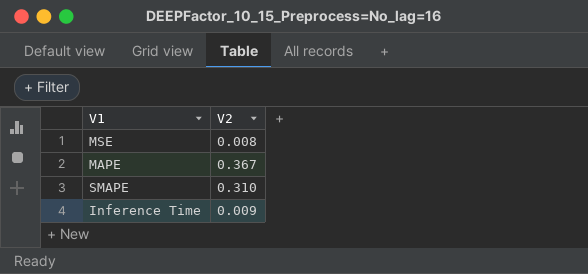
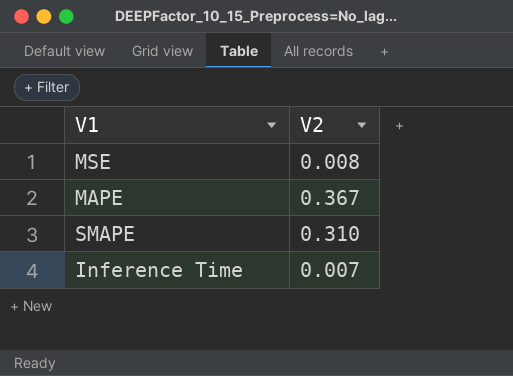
Inference Time | V2: 0.009 -> 0.007

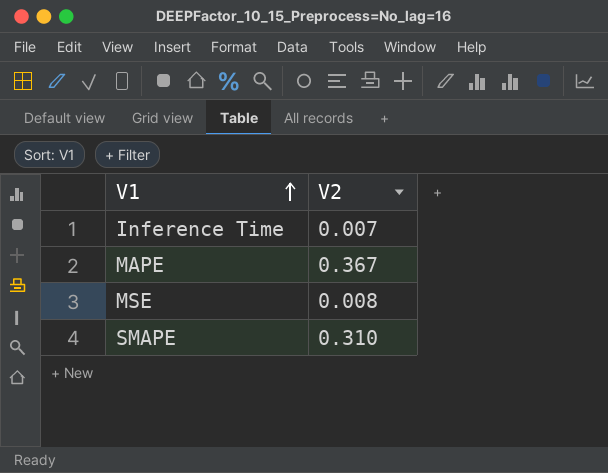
row order: none -> V1 ascending

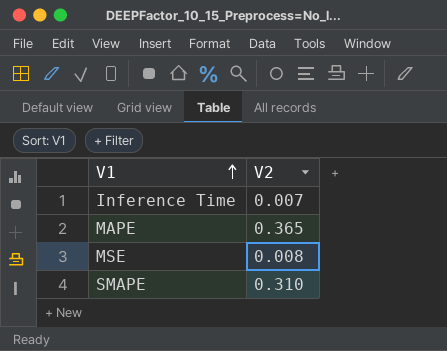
MAPE | V2: 0.367 -> 0.365

